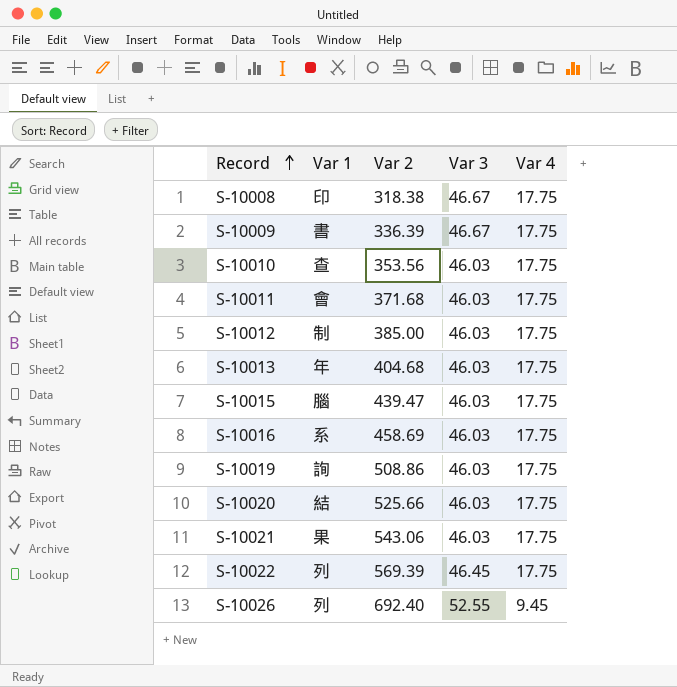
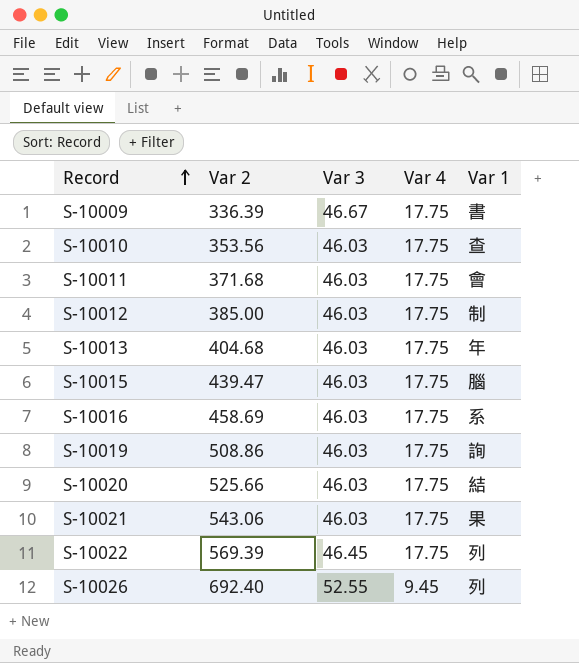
column Var 1 | position: 2 -> 5
row S-10008: 印 | 318.38 | 46.67 | 17.75 -> none

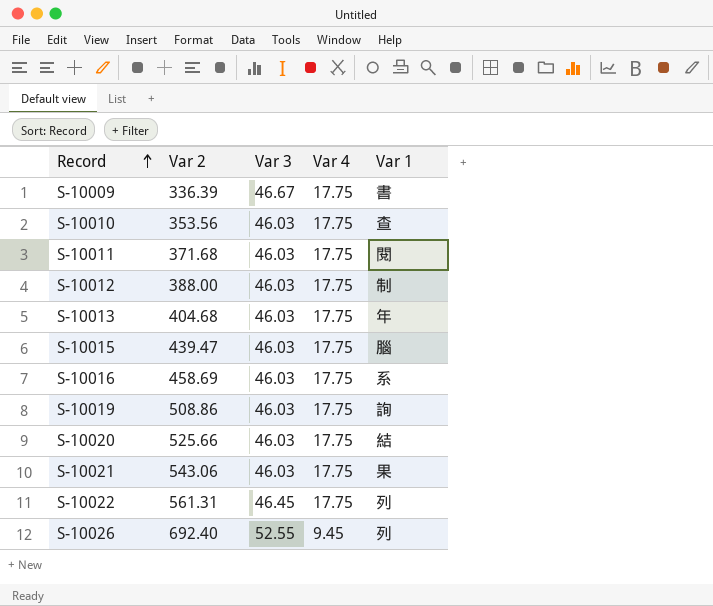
S-10011 | Var 1: 會 -> 閱
S-10012 | Var 2: 385.00 -> 388.00
S-10022 | Var 2: 569.39 -> 561.31

